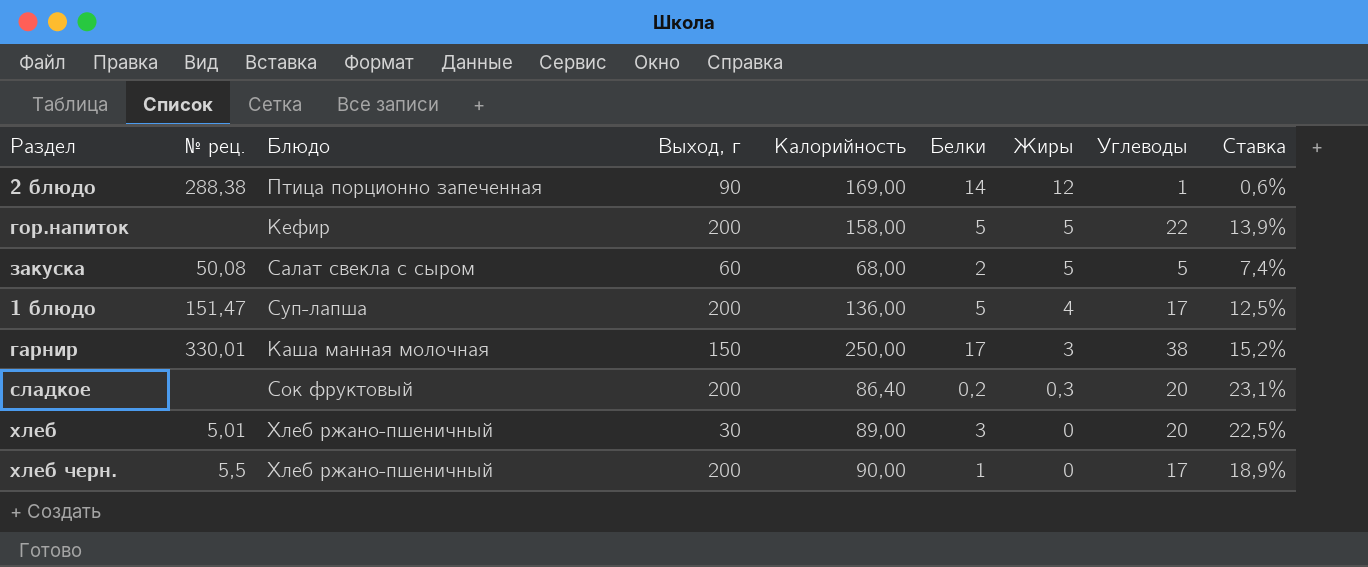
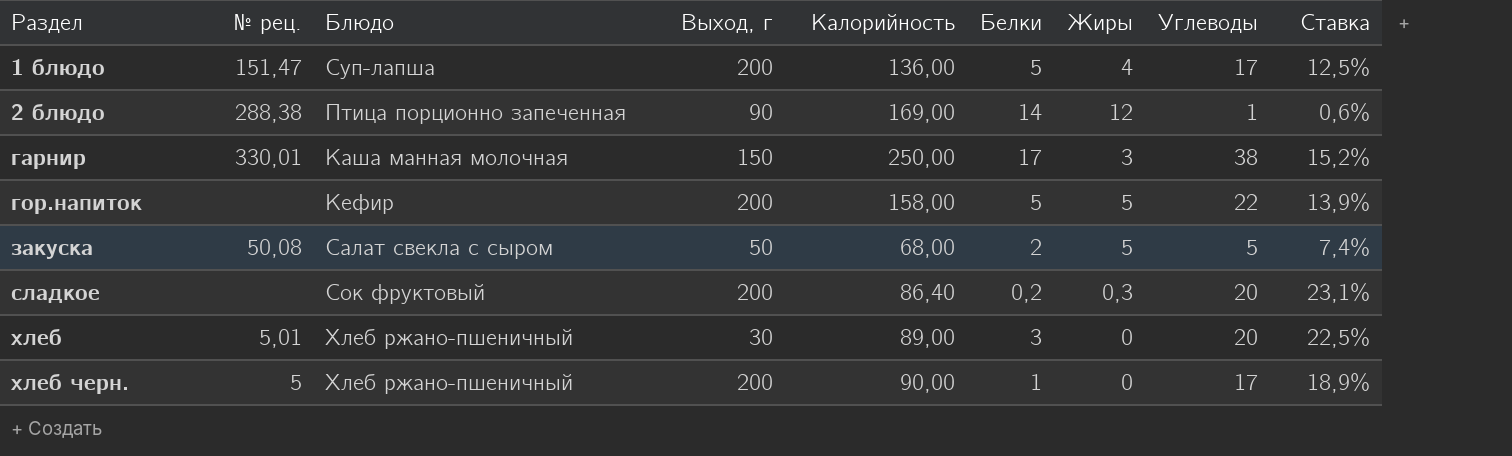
row order: Жиры descending -> Раздел ascending
закуска | Выход, г: 60 -> 50
хлеб черн. | № рец.: 5,5 -> 5

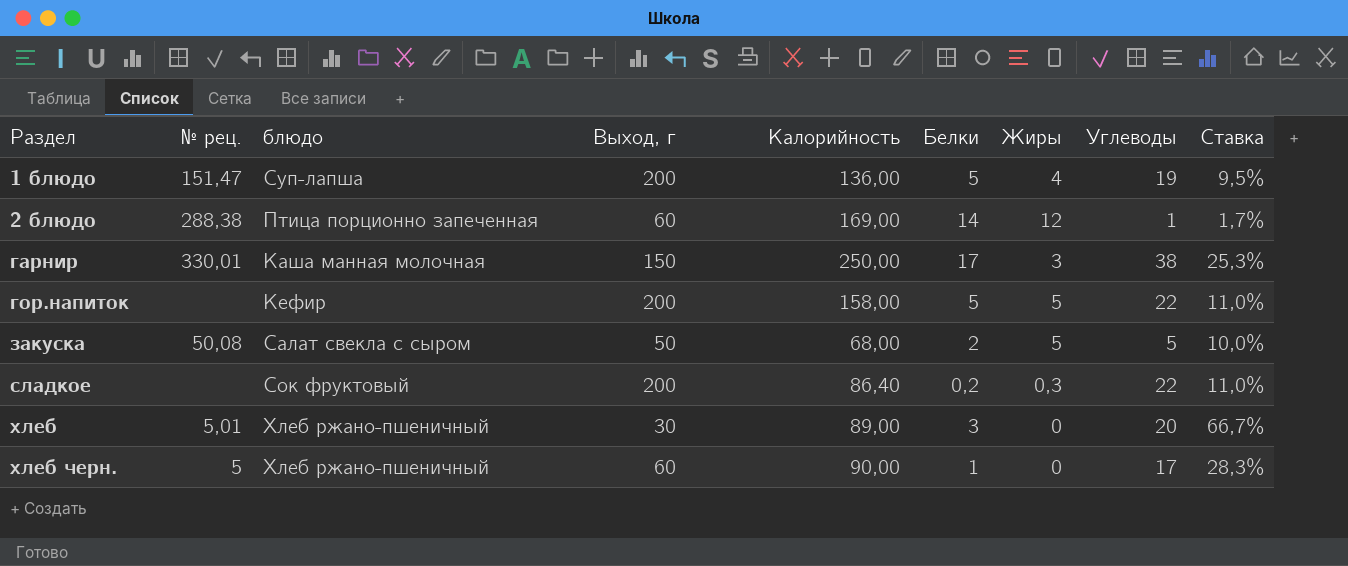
column name: Блюдо -> блюдо
column Ставка | formula: [Углеводы] / [Калорийность] -> [Углеводы] / [Выход, г]
1 блюдо | Углеводы: 17 -> 19
2 блюдо | Выход, г: 90 -> 60
сладкое | Углеводы: 20 -> 22
хлеб черн. | Выход, г: 200 -> 60

